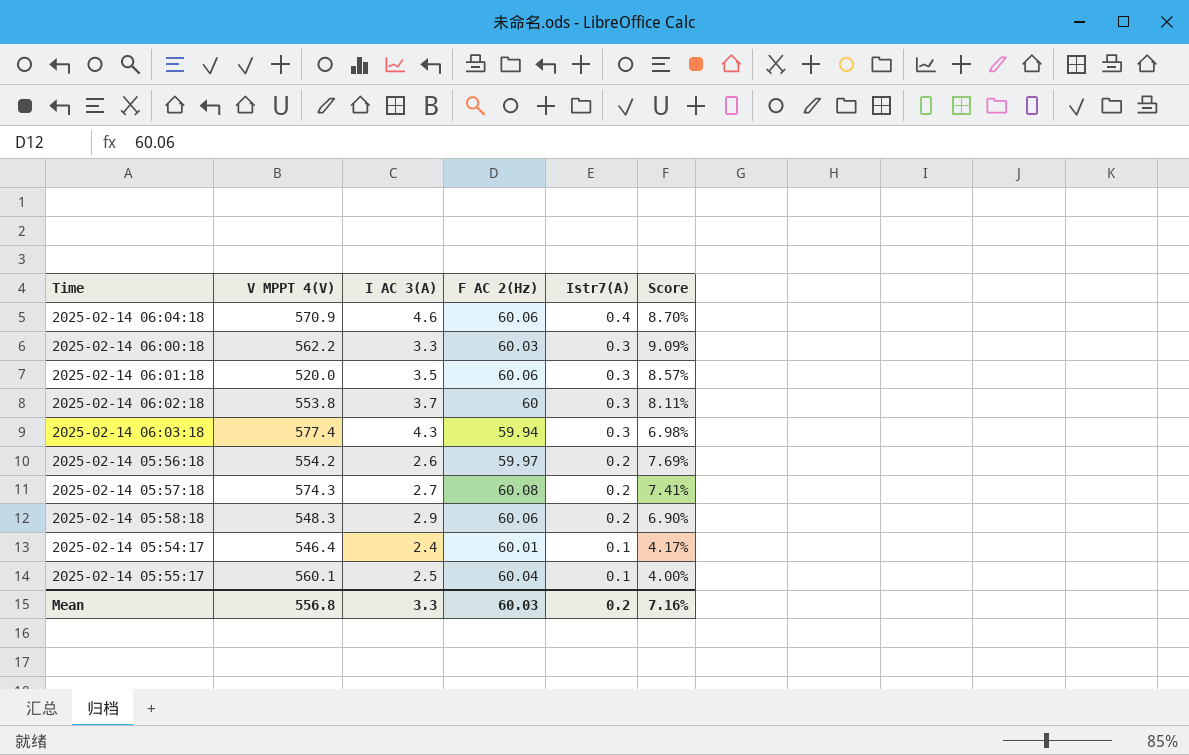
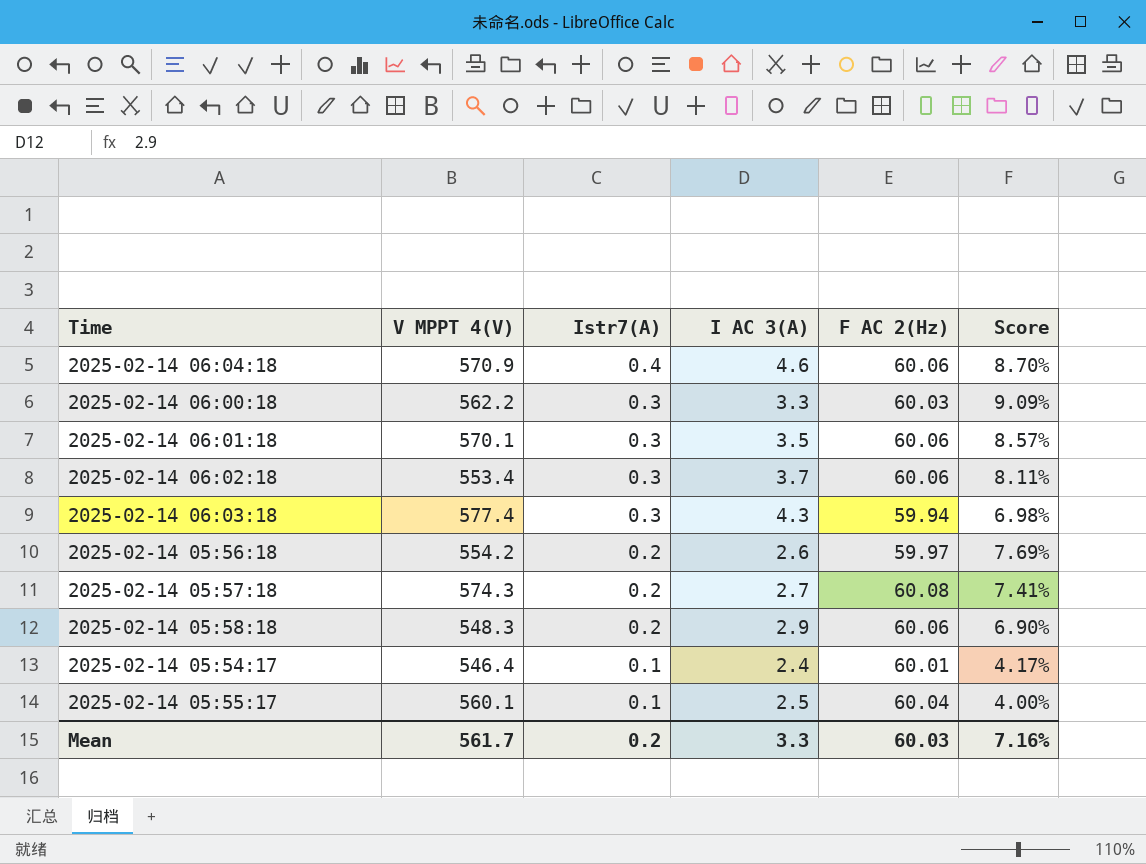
column Istr7(A) | position: 5 -> 3
2025-02-14 06:01:18 | V MPPT 4(V): 520.0 -> 570.1
2025-02-14 06:02:18 | V MPPT 4(V): 553.8 -> 553.4
2025-02-14 06:02:18 | F AC 2(Hz): 60 -> 60.06
Mean | V MPPT 4(V): 556.8 -> 561.7

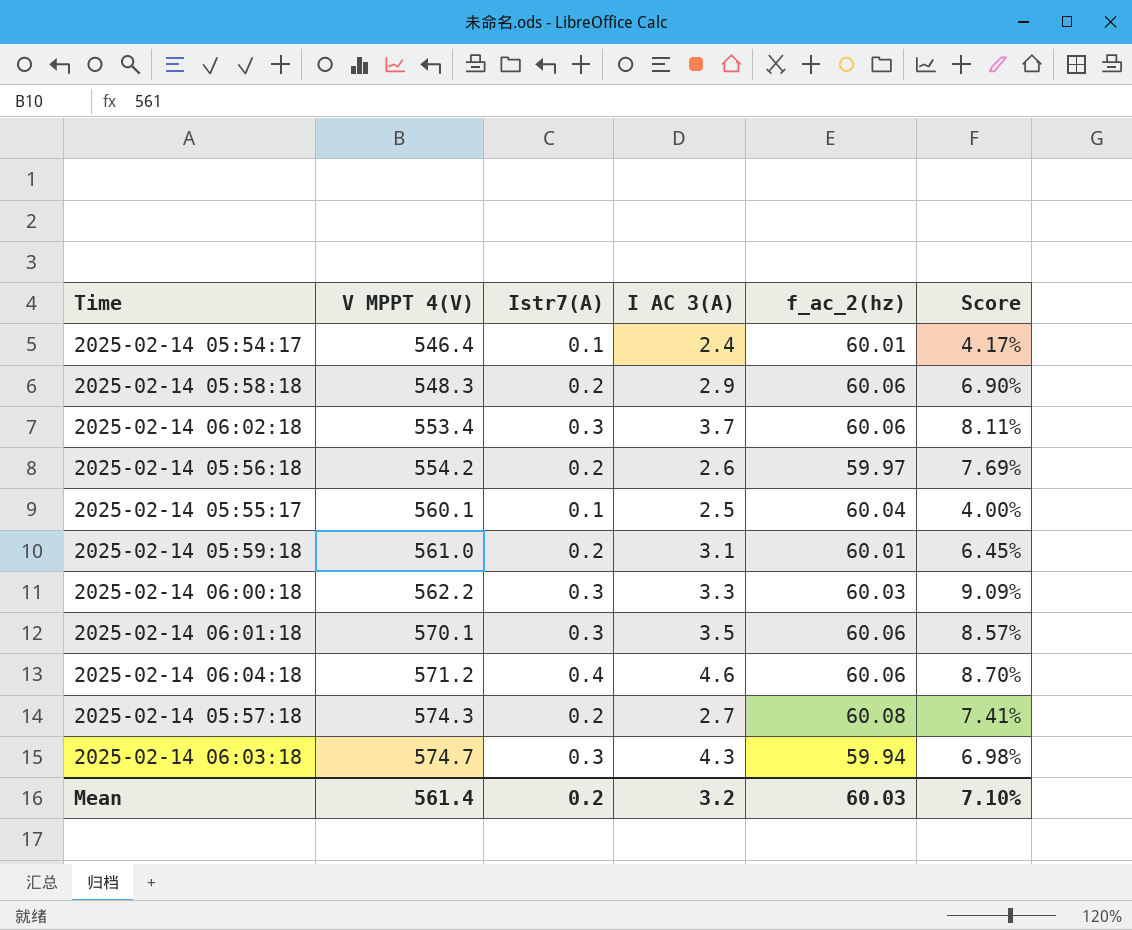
row order: Istr7(A) descending -> V MPPT 4(V) ascending
column name: F AC 2(Hz) -> f_ac_2(hz)
row 2025-02-14 05:59:18: none -> 561.0 | 0.2 | 3.1 | 60.01 | 6.45%
2025-02-14 06:04:18 | V MPPT 4(V): 570.9 -> 571.2
2025-02-14 06:03:18 | V MPPT 4(V): 577.4 -> 574.7
Mean | V MPPT 4(V): 561.7 -> 561.4
Mean | I AC 3(A): 3.3 -> 3.2
Mean | Score: 7.16% -> 7.10%

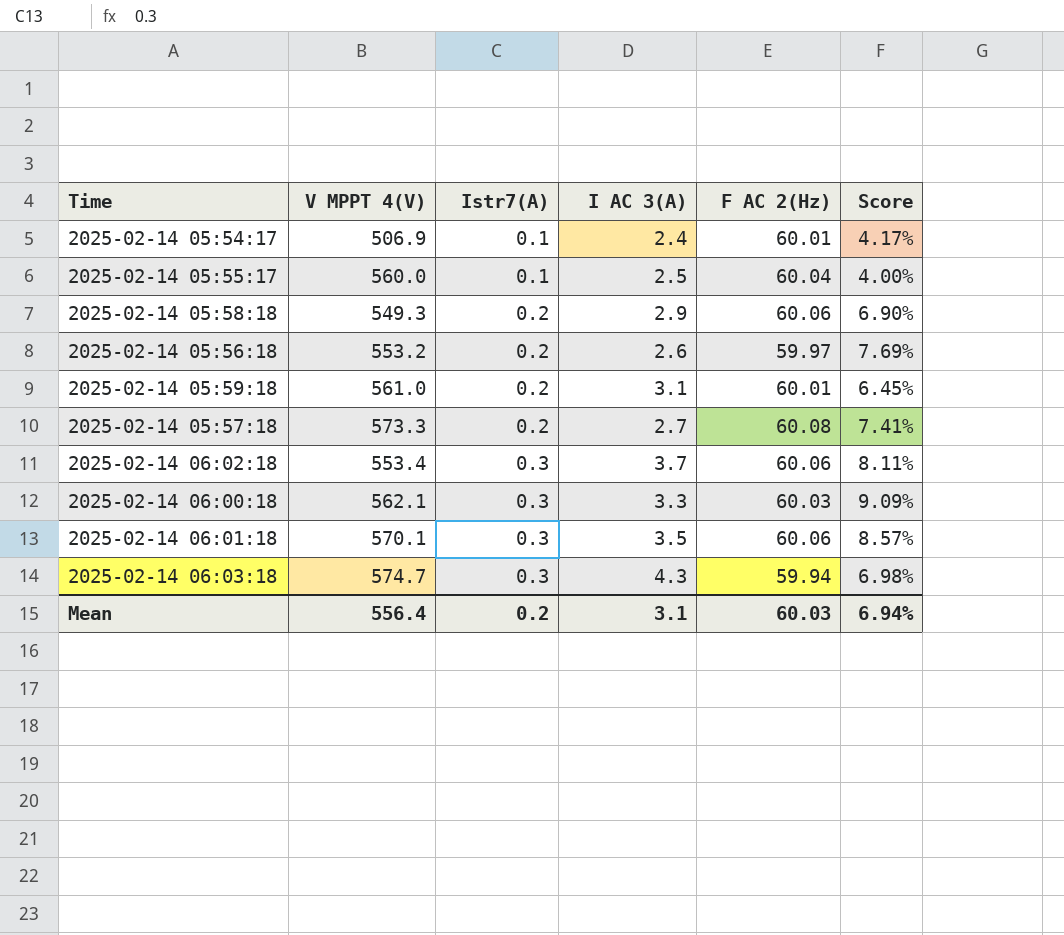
row order: V MPPT 4(V) ascending -> Istr7(A) ascending
column name: f_ac_2(hz) -> F AC 2(Hz)
row 2025-02-14 06:04:18: 571.2 | 0.4 | 4.6 | 60.06 | 8.70% -> none
2025-02-14 05:54:17 | V MPPT 4(V): 546.4 -> 506.9
2025-02-14 05:55:17 | V MPPT 4(V): 560.1 -> 560.0
2025-02-14 05:58:18 | V MPPT 4(V): 548.3 -> 549.3
2025-02-14 05:56:18 | V MPPT 4(V): 554.2 -> 553.2
2025-02-14 05:57:18 | V MPPT 4(V): 574.3 -> 573.3
2025-02-14 06:00:18 | V MPPT 4(V): 562.2 -> 562.1
Mean | V MPPT 4(V): 561.4 -> 556.4
Mean | I AC 3(A): 3.2 -> 3.1
Mean | Score: 7.10% -> 6.94%

